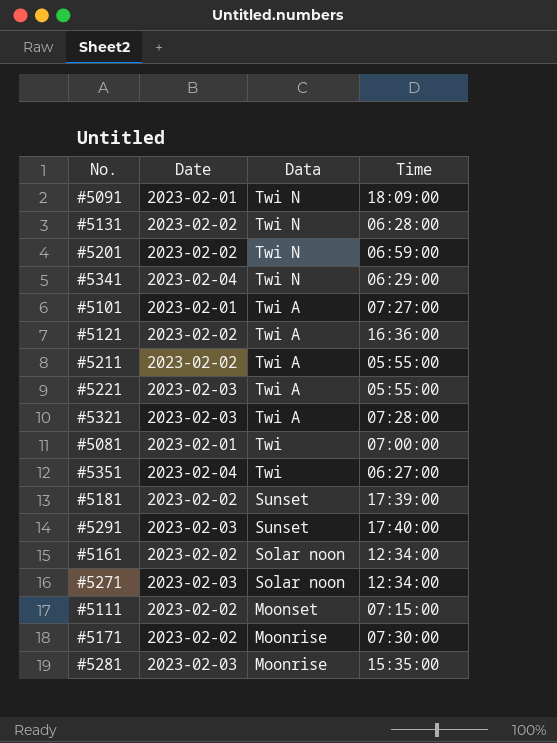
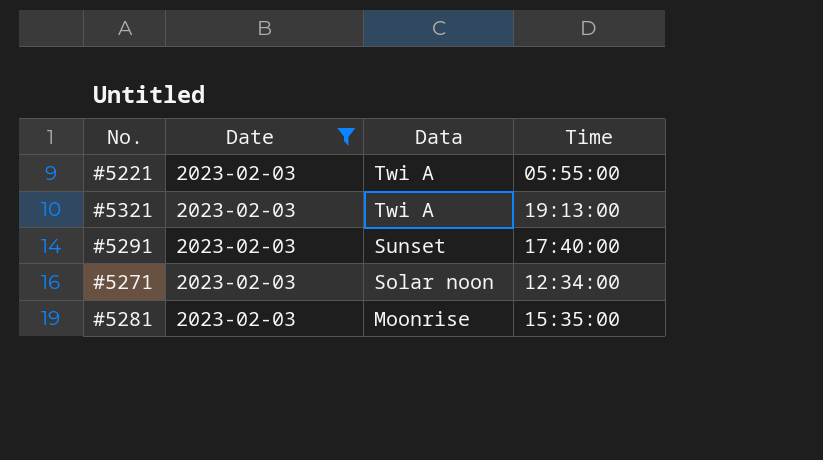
filter: none -> Date = 2023-02-03
#5321 | Time: 07:28:00 -> 19:13:00

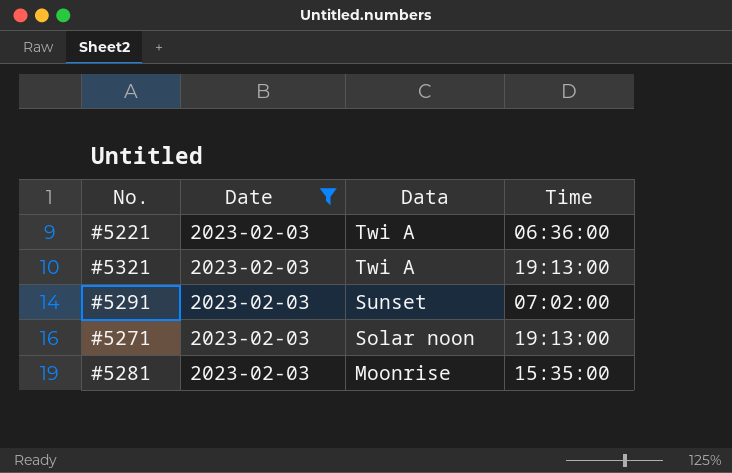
#5221 | Time: 05:55:00 -> 06:36:00
#5291 | Time: 17:40:00 -> 07:02:00
#5271 | Time: 12:34:00 -> 19:13:00

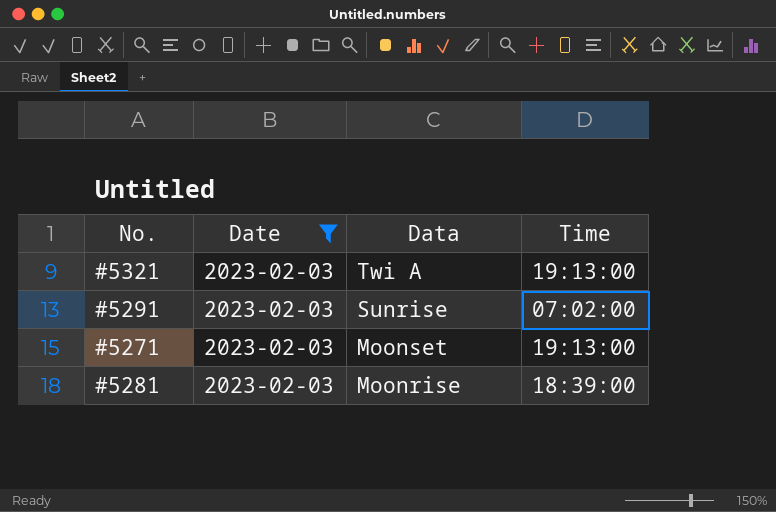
row #5221: 2023-02-03 | Twi A | 06:36:00 -> none
#5291 | Data: Sunset -> Sunrise
#5271 | Data: Solar noon -> Moonset
#5281 | Time: 15:35:00 -> 18:39:00

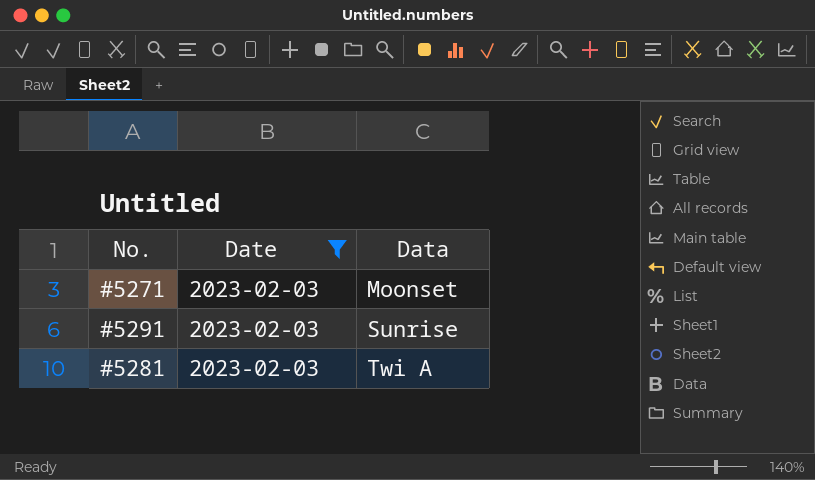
row order: Data descending -> Data ascending
column Time | position: 4 -> none
row #5321: 2023-02-03 | Twi A | 19:13:00 -> none
#5281 | Data: Moonrise -> Twi A

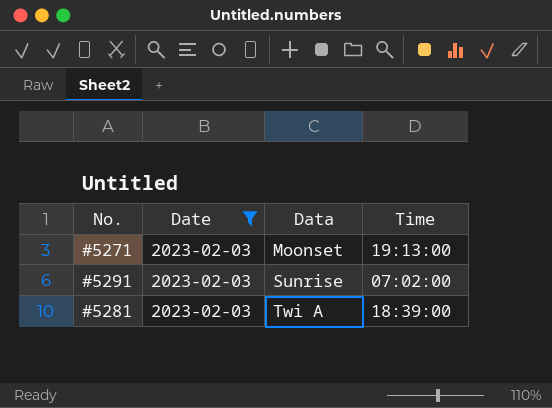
column Time | position: none -> 4

